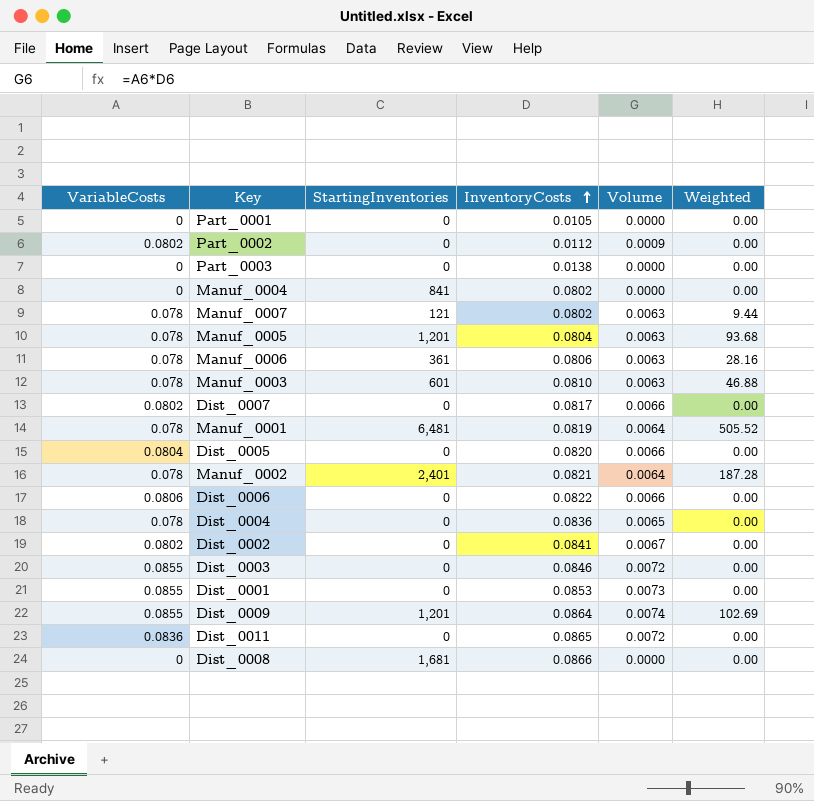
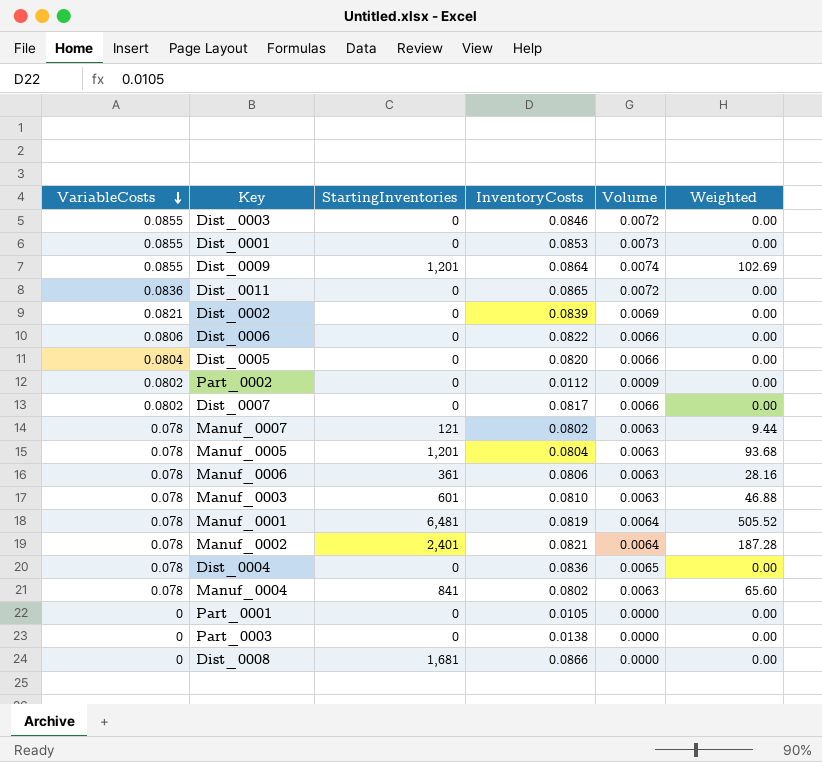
row order: InventoryCosts ascending -> VariableCosts descending
Dist_0002 | VariableCosts: 0.0802 -> 0.0821
Dist_0002 | InventoryCosts: 0.0841 -> 0.0839
Dist_0002 | Volume: 0.0067 -> 0.0069
Manuf_0004 | VariableCosts: 0 -> 0.078
Manuf_0004 | Volume: 0.0000 -> 0.0063
Manuf_0004 | Weighted: 0.00 -> 65.60

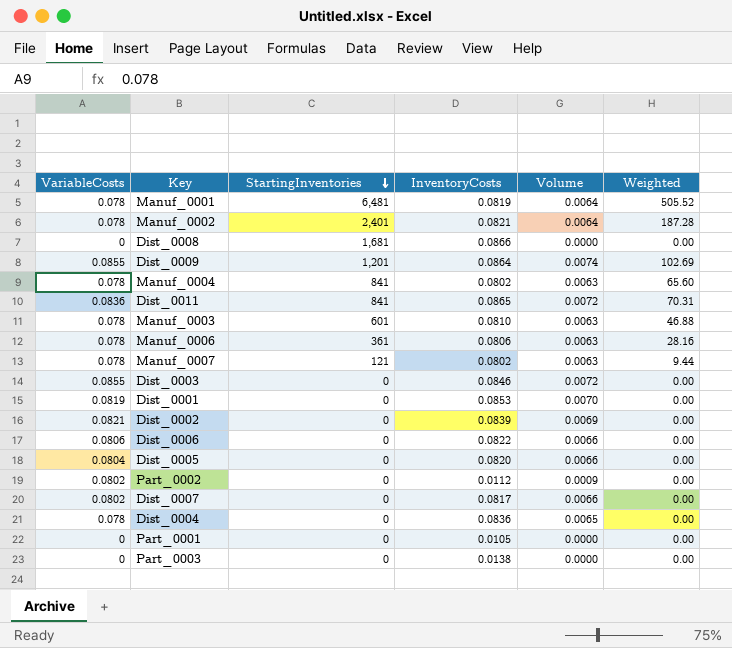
row order: VariableCosts descending -> StartingInventories descending
row Manuf_0005: 0.078 | 1,201 | 0.0804 | 0.0063 | 93.68 -> none
Dist_0011 | StartingInventories: 0 -> 841
Dist_0011 | Weighted: 0.00 -> 70.31
Dist_0001 | VariableCosts: 0.0855 -> 0.0819
Dist_0001 | Volume: 0.0073 -> 0.0070

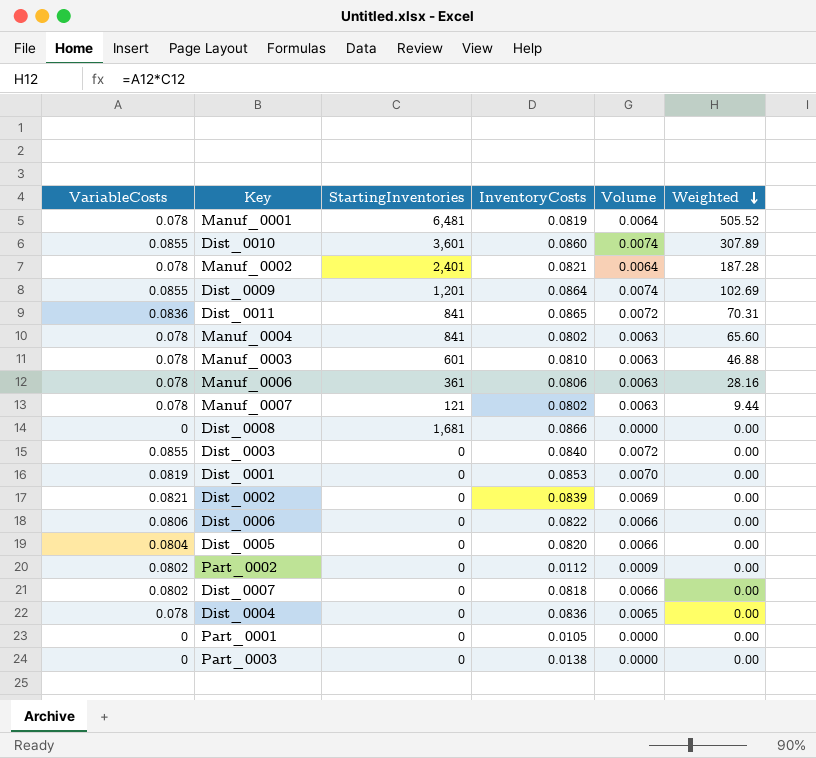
row order: StartingInventories descending -> Weighted descending
row Dist_0010: none -> 0.0855 | 3,601 | 0.0860 | 0.0074 | 307.89
Dist_0003 | InventoryCosts: 0.0846 -> 0.0840
Dist_0007 | InventoryCosts: 0.0817 -> 0.0818

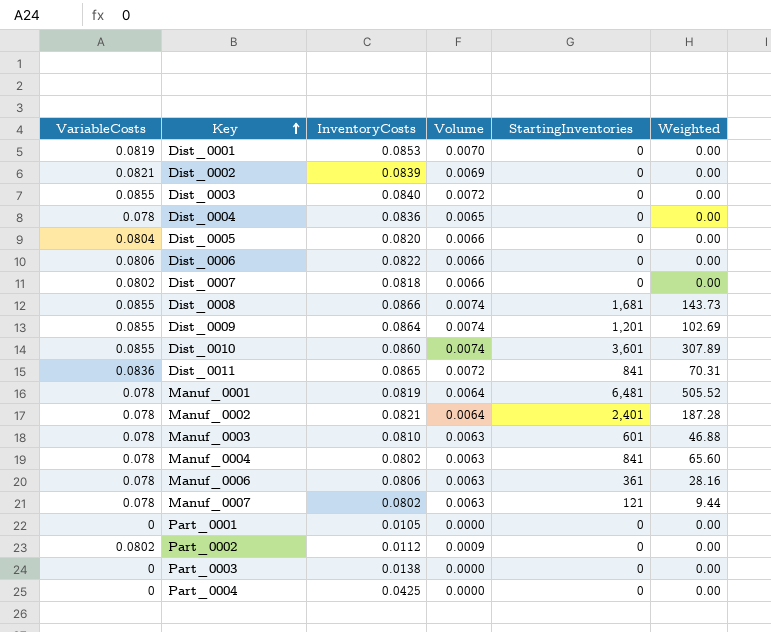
row order: Weighted descending -> Key ascending
column StartingInventories | position: 3 -> 5
Dist_0008 | VariableCosts: 0 -> 0.0855
Dist_0008 | Volume: 0.0000 -> 0.0074
Dist_0008 | Weighted: 0.00 -> 143.73
row Part_0004: none -> 0 | 0.0425 | 0.0000 | 0 | 0.00

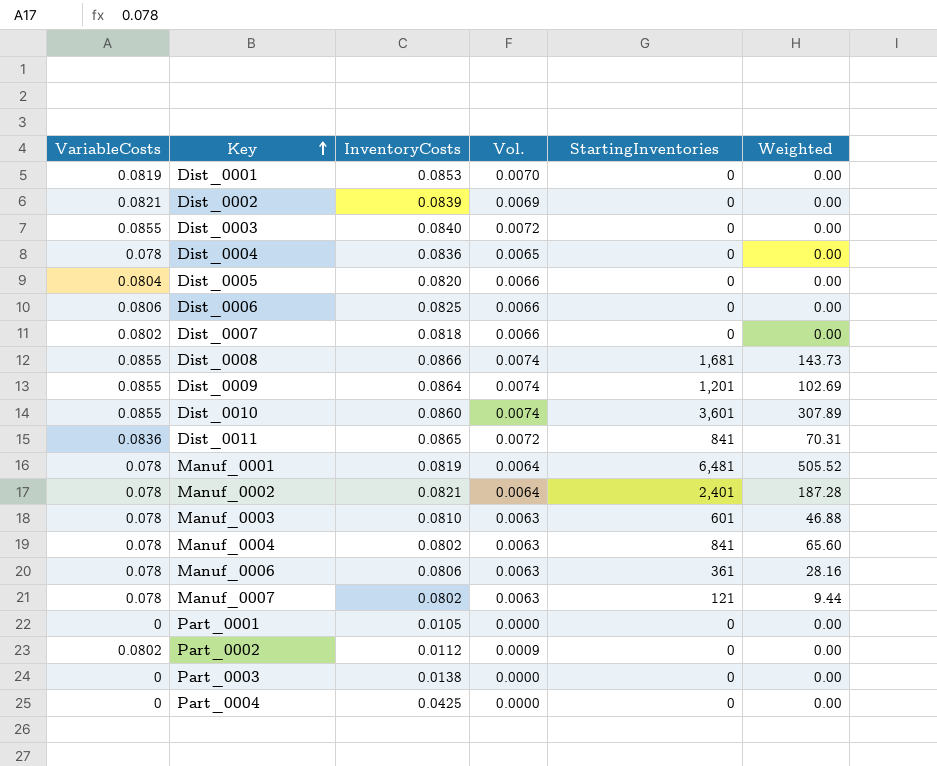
column name: Volume -> Vol.
Dist_0006 | InventoryCosts: 0.0822 -> 0.0825

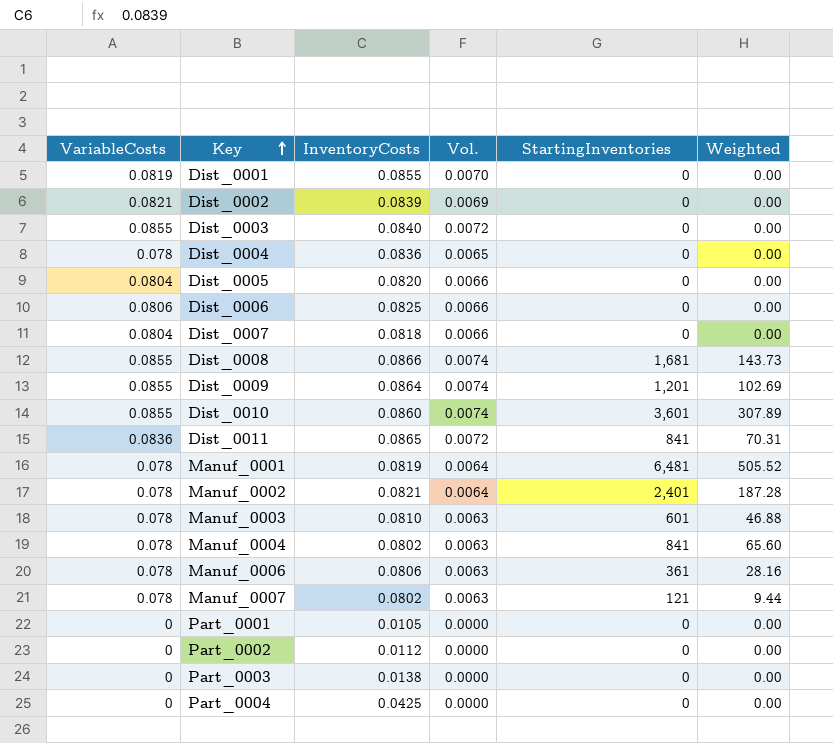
Dist_0001 | InventoryCosts: 0.0853 -> 0.0855
Dist_0007 | VariableCosts: 0.0802 -> 0.0804
Part_0002 | VariableCosts: 0.0802 -> 0
Part_0002 | Vol.: 0.0009 -> 0.0000

